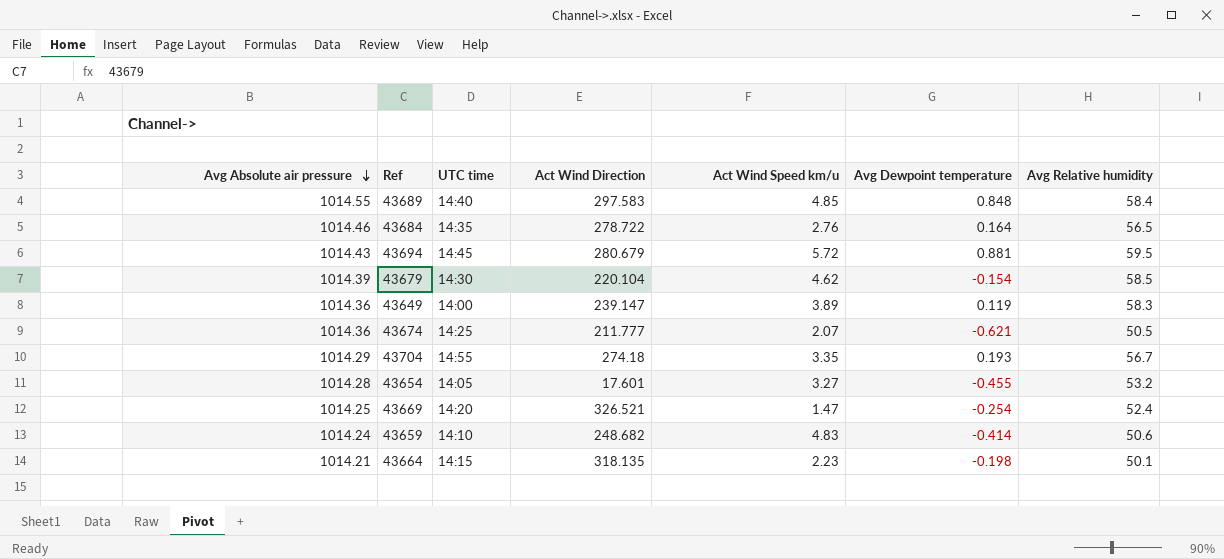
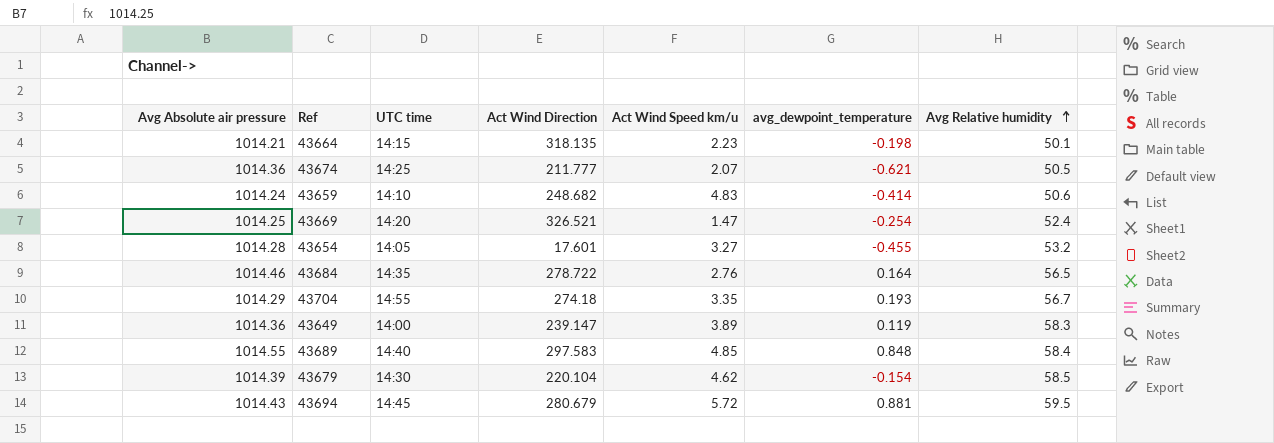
row order: Avg Absolute air pressure descending -> Avg Relative humidity ascending
column name: Avg Dewpoint temperature -> avg_dewpoint_temperature

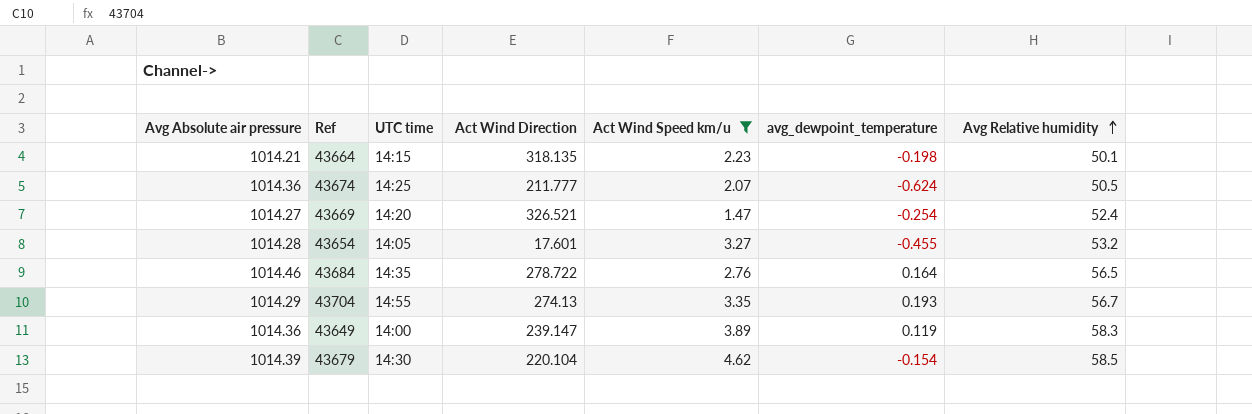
filter: none -> Act Wind Speed km/u <= 4.62
43674 | avg_dewpoint_temperature: -0.621 -> -0.624
43669 | Avg Absolute air pressure: 1014.25 -> 1014.27
43704 | Act Wind Direction: 274.18 -> 274.13

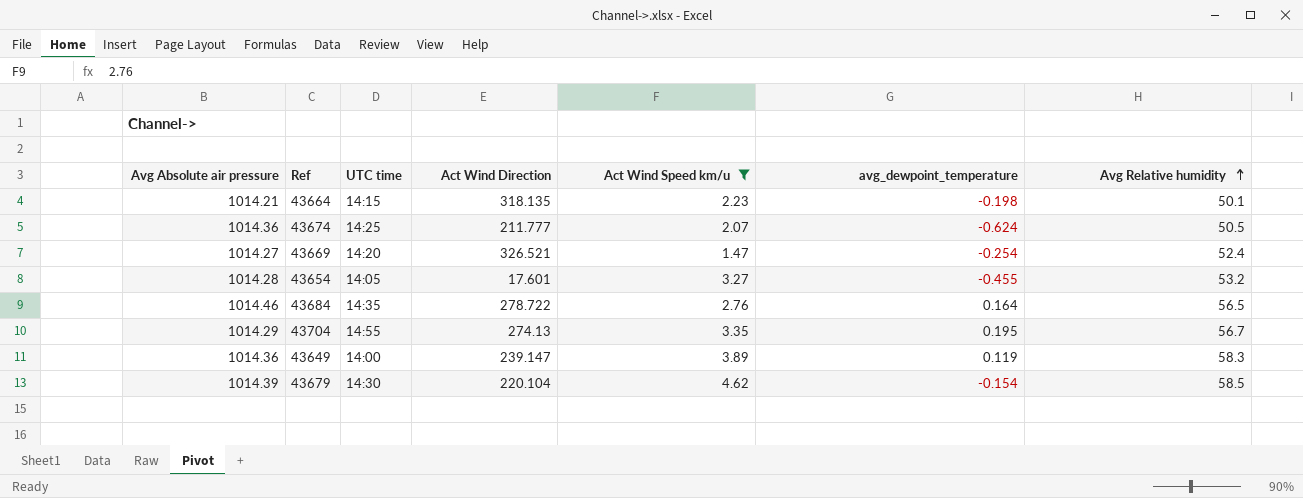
43704 | avg_dewpoint_temperature: 0.193 -> 0.195

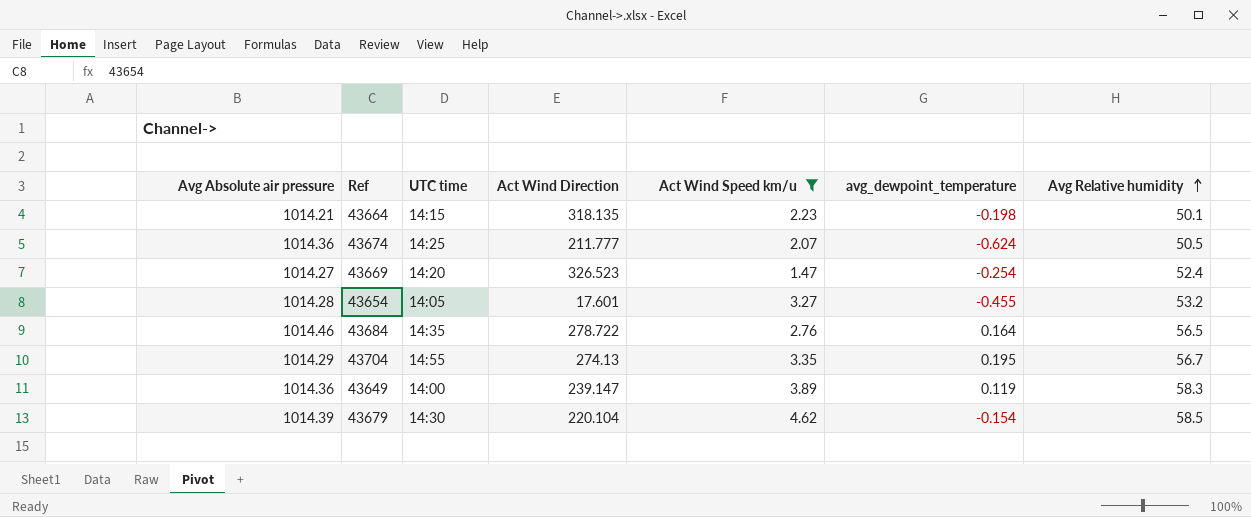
43669 | Act Wind Direction: 326.521 -> 326.523

